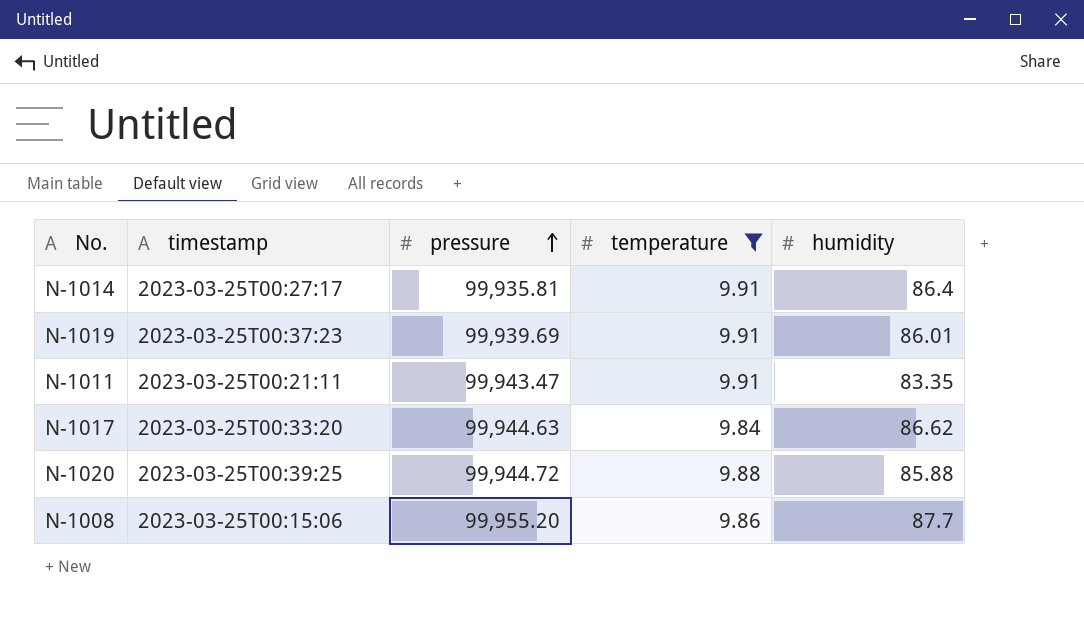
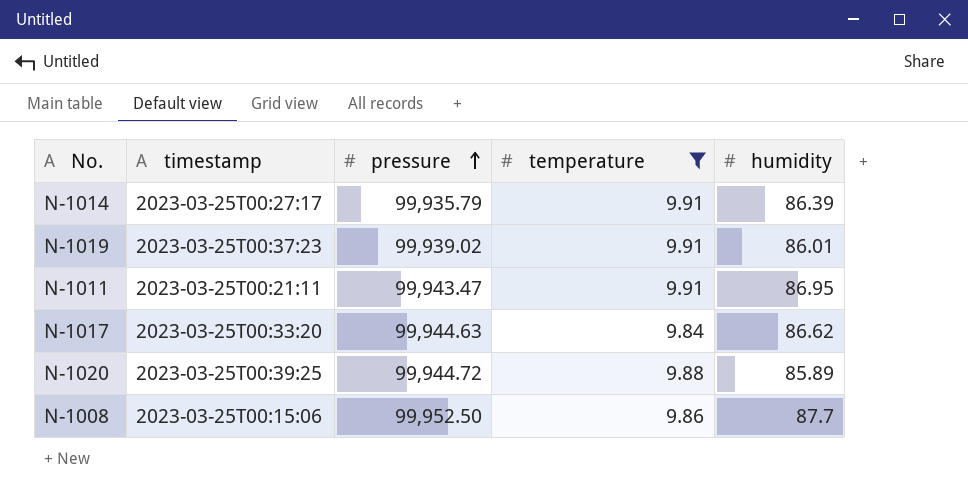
N-1014 | pressure: 99,935.81 -> 99,935.79
N-1014 | humidity: 86.4 -> 86.39
N-1019 | pressure: 99,939.69 -> 99,939.02
N-1011 | humidity: 83.35 -> 86.95
N-1020 | humidity: 85.88 -> 85.89
N-1008 | pressure: 99,955.20 -> 99,952.50

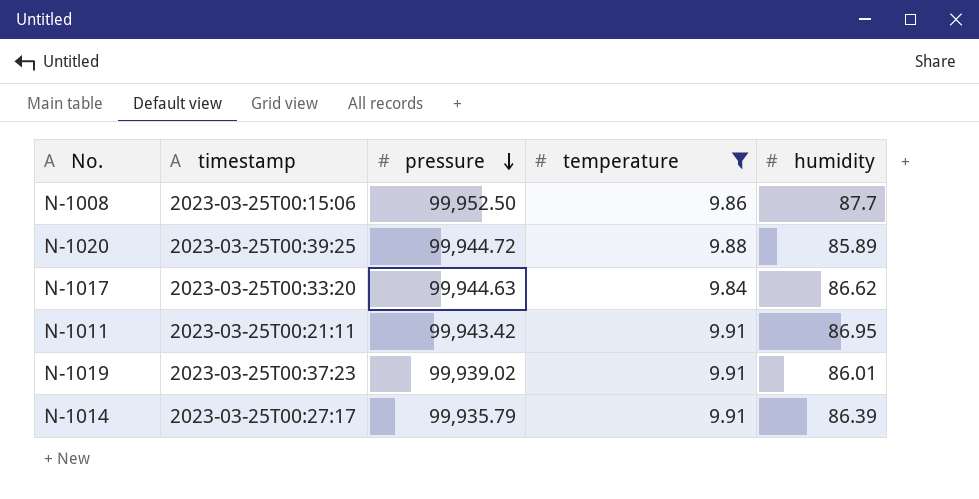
row order: pressure ascending -> pressure descending
N-1011 | pressure: 99,943.47 -> 99,943.42

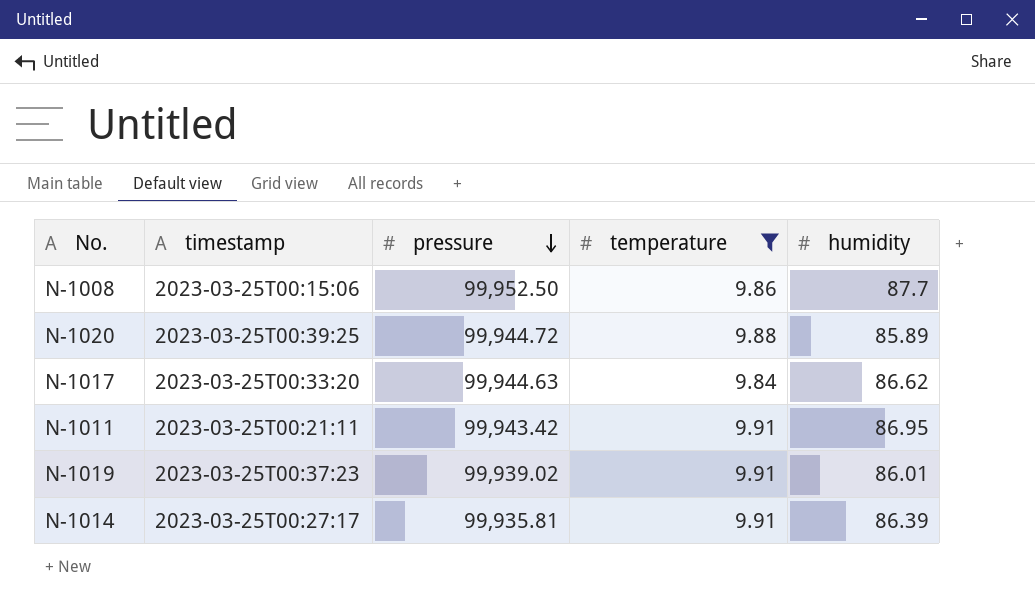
N-1014 | pressure: 99,935.79 -> 99,935.81

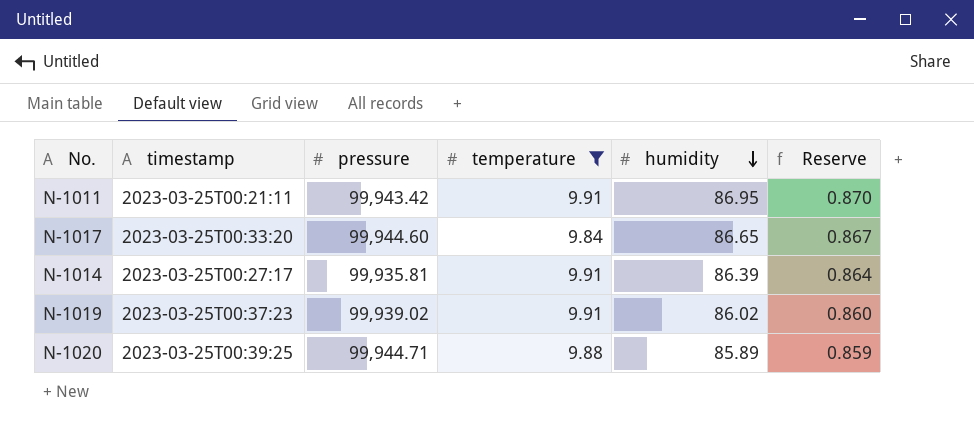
row order: pressure descending -> humidity descending
column Reserve | formula: none -> [humidity] * 0.01
row N-1008: 2023-03-25T00:15:06 | 99,952.50 | 9.86 | 87.7 -> none
N-1017 | pressure: 99,944.63 -> 99,944.60
N-1017 | humidity: 86.62 -> 86.65
N-1019 | humidity: 86.01 -> 86.02
N-1020 | pressure: 99,944.72 -> 99,944.71

